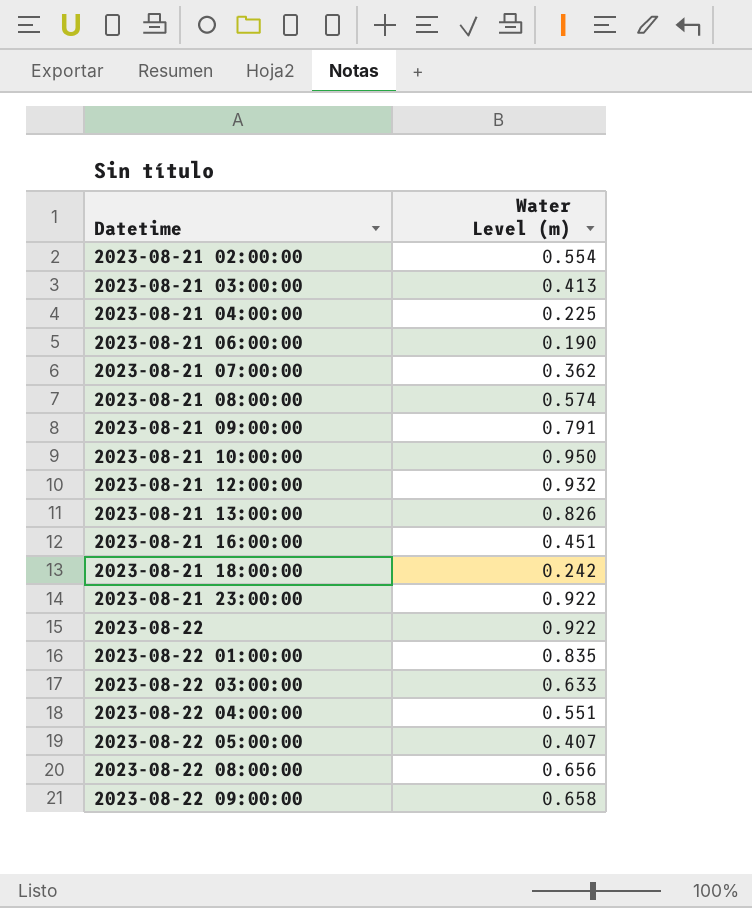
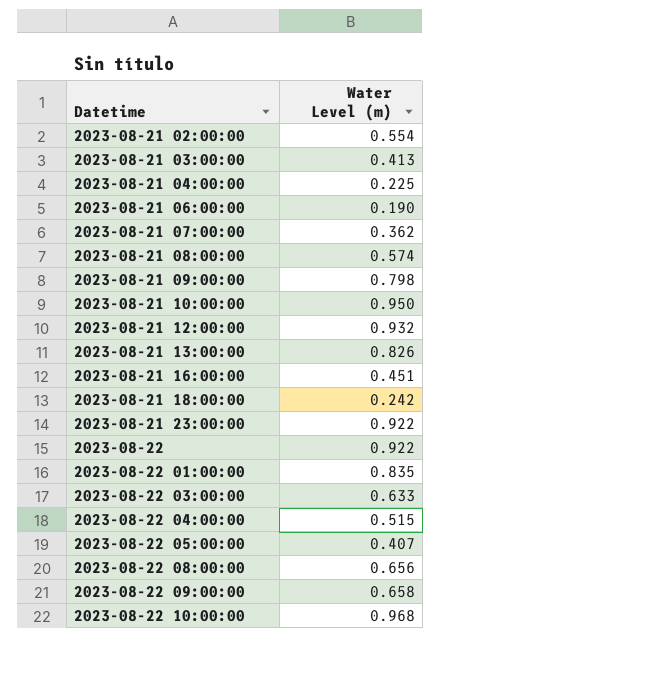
2023-08-21 09:00:00 | Water Level (m): 0.791 -> 0.798
2023-08-22 04:00:00 | Water Level (m): 0.551 -> 0.515
row 2023-08-22 10:00:00: none -> 0.968

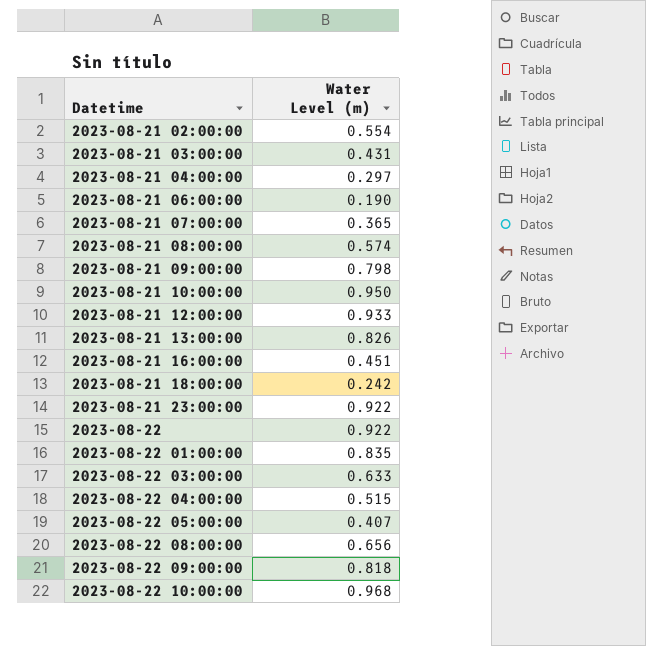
2023-08-21 03:00:00 | Water Level (m): 0.413 -> 0.431
2023-08-21 04:00:00 | Water Level (m): 0.225 -> 0.297
2023-08-21 07:00:00 | Water Level (m): 0.362 -> 0.365
2023-08-21 12:00:00 | Water Level (m): 0.932 -> 0.933
2023-08-22 09:00:00 | Water Level (m): 0.658 -> 0.818

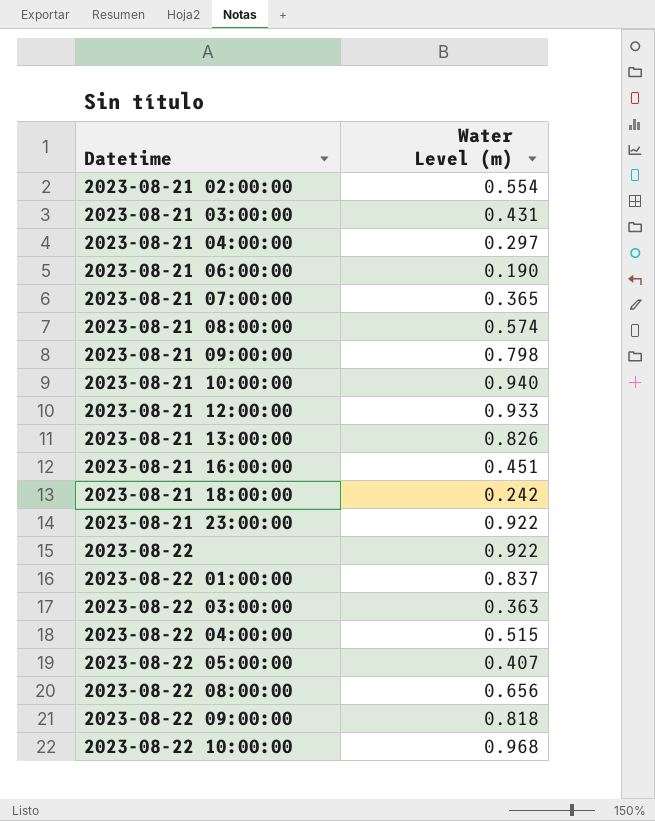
2023-08-21 10:00:00 | Water Level (m): 0.950 -> 0.940
2023-08-22 01:00:00 | Water Level (m): 0.835 -> 0.837
2023-08-22 03:00:00 | Water Level (m): 0.633 -> 0.363

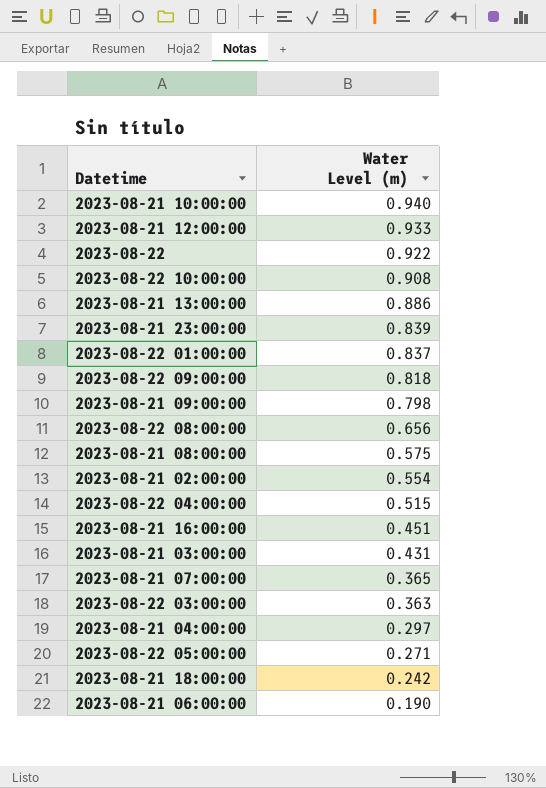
row order: Datetime ascending -> Water Level (m) descending
2023-08-22 10:00:00 | Water Level (m): 0.968 -> 0.908
2023-08-21 13:00:00 | Water Level (m): 0.826 -> 0.886
2023-08-21 23:00:00 | Water Level (m): 0.922 -> 0.839
2023-08-21 08:00:00 | Water Level (m): 0.574 -> 0.575
2023-08-22 05:00:00 | Water Level (m): 0.407 -> 0.271

